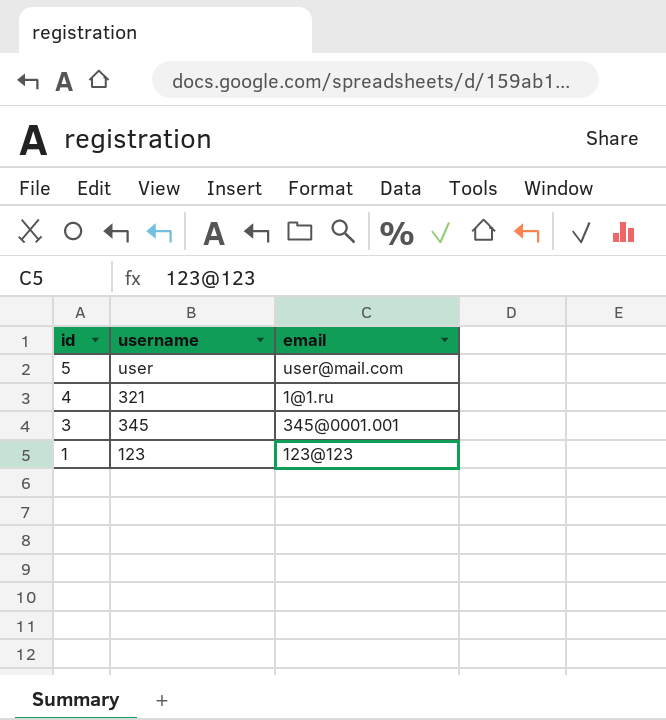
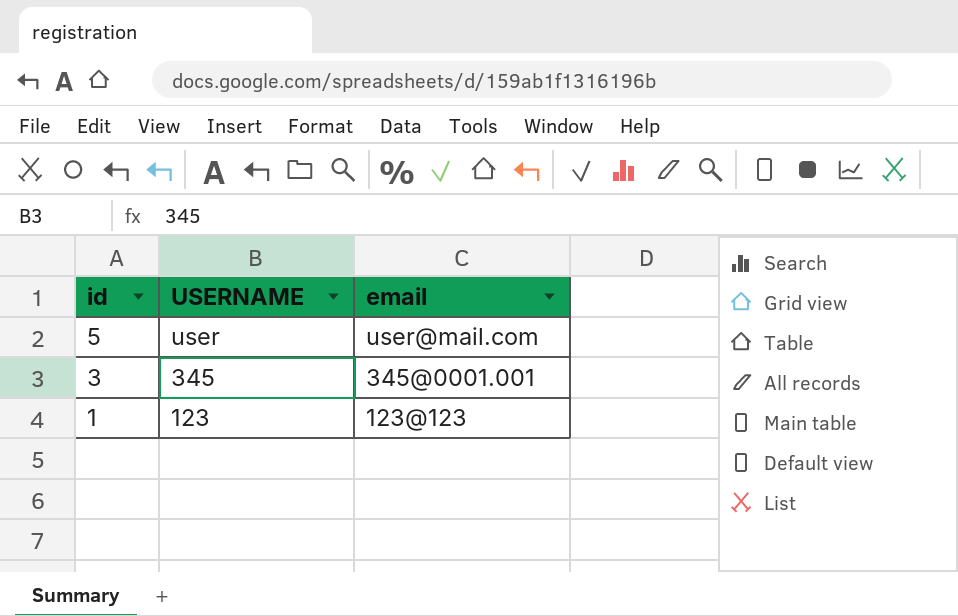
column name: username -> USERNAME
row 4: 321 | 1@1.ru -> none

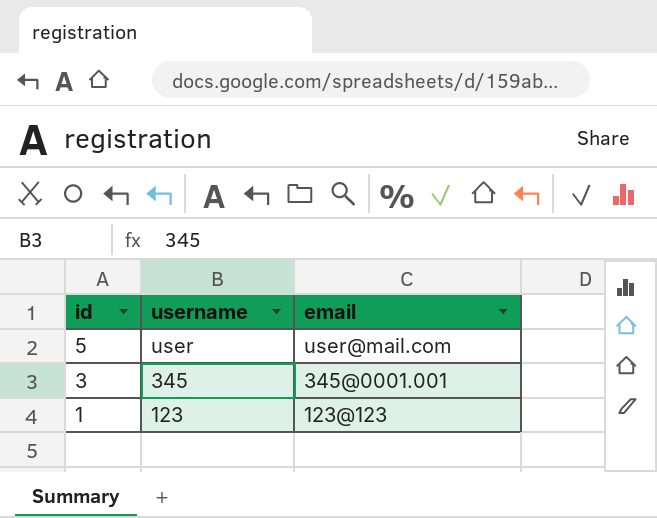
column name: USERNAME -> username

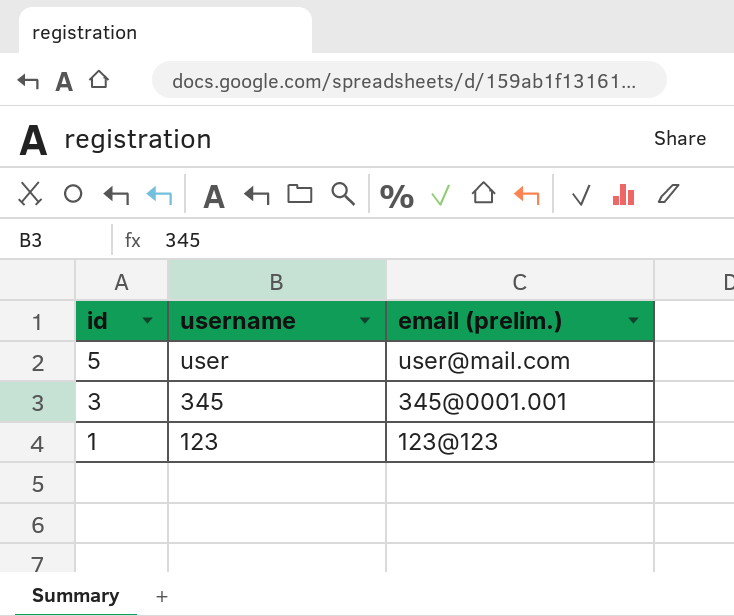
column name: email -> email (prelim.)

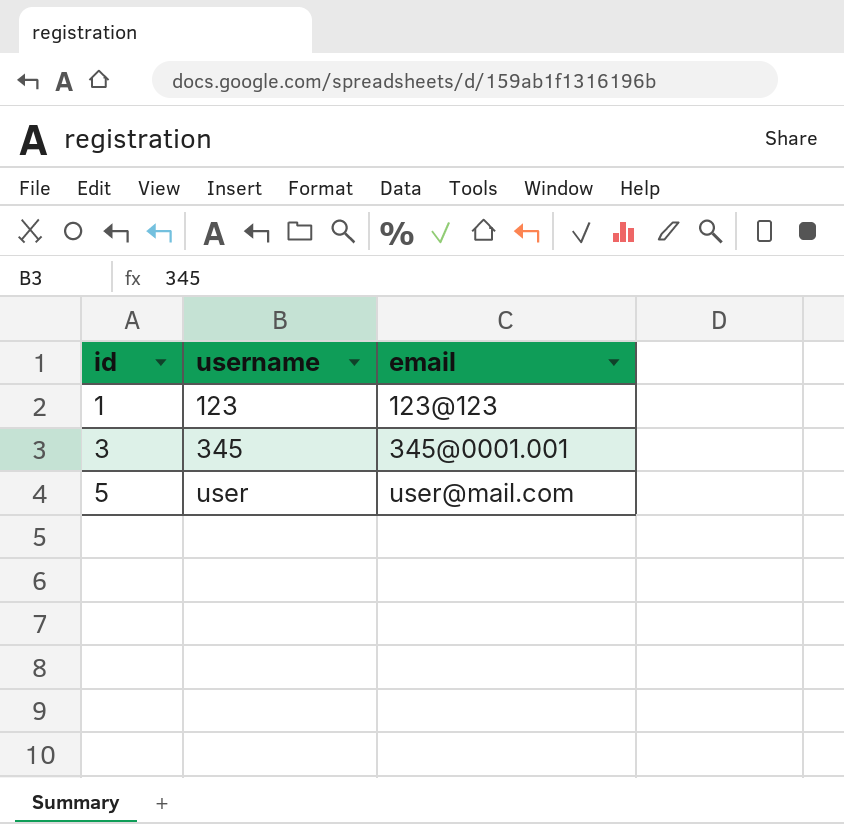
row order: id descending -> id ascending
column name: email (prelim.) -> email

